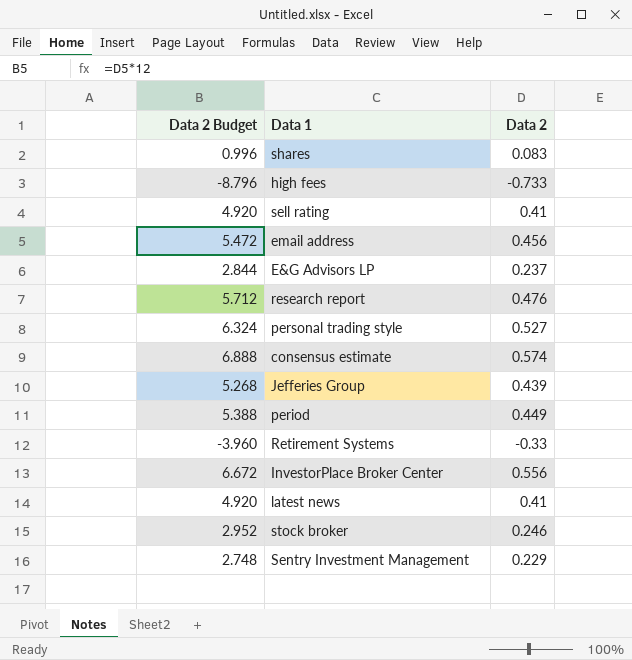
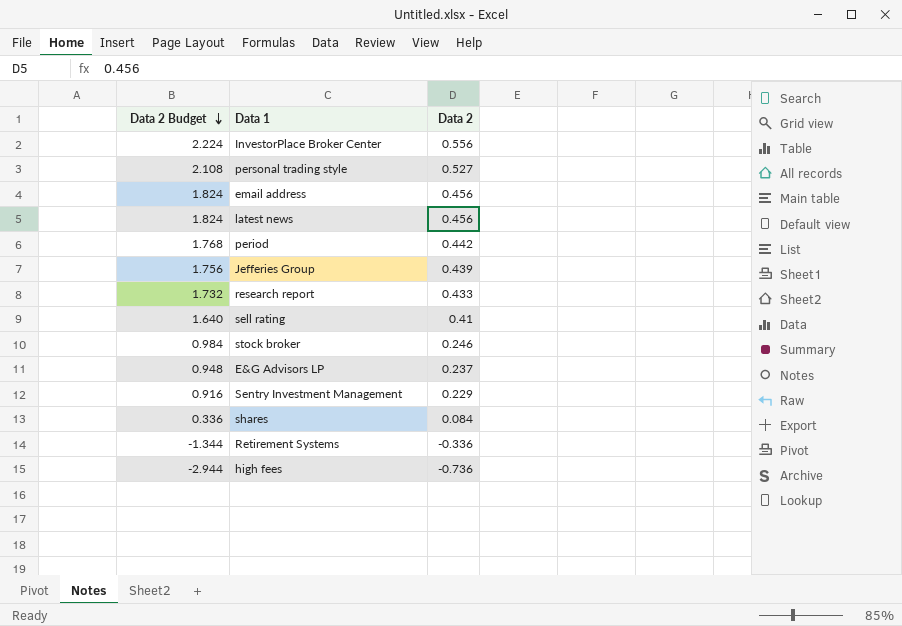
row order: none -> Data 2 Budget descending
column Data 2 Budget | formula: [Data 2] * 12 -> [Data 2] * 4
row consensus estimate: 6.888 | 0.574 -> none
latest news | Data 2: 0.41 -> 0.456
period | Data 2: 0.449 -> 0.442
research report | Data 2: 0.476 -> 0.433
shares | Data 2: 0.083 -> 0.084
Retirement Systems | Data 2: -0.33 -> -0.336
high fees | Data 2: -0.733 -> -0.736

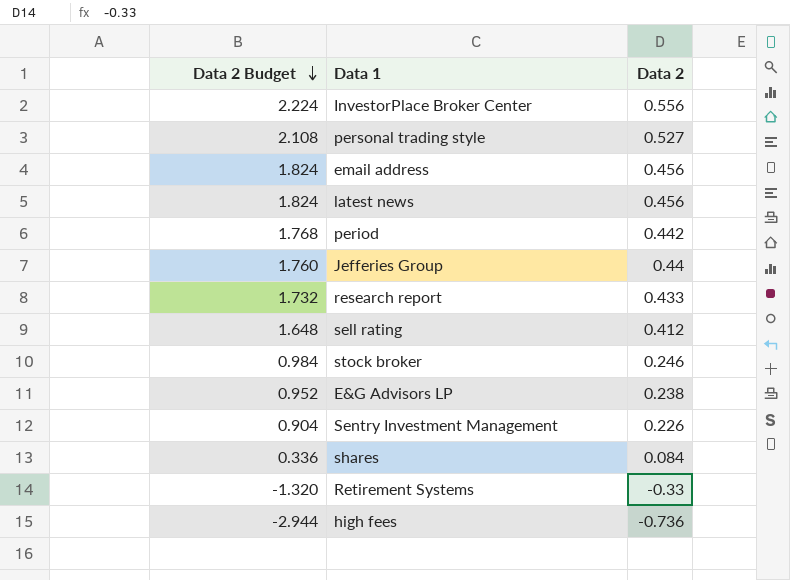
Jefferies Group | Data 2 Budget: 1.756 -> 1.760
Jefferies Group | Data 2: 0.439 -> 0.44
sell rating | Data 2 Budget: 1.640 -> 1.648
sell rating | Data 2: 0.41 -> 0.412
E&G Advisors LP | Data 2 Budget: 0.948 -> 0.952
E&G Advisors LP | Data 2: 0.237 -> 0.238
Sentry Investment Management | Data 2 Budget: 0.916 -> 0.904
Sentry Investment Management | Data 2: 0.229 -> 0.226
Retirement Systems | Data 2 Budget: -1.344 -> -1.320
Retirement Systems | Data 2: -0.336 -> -0.33

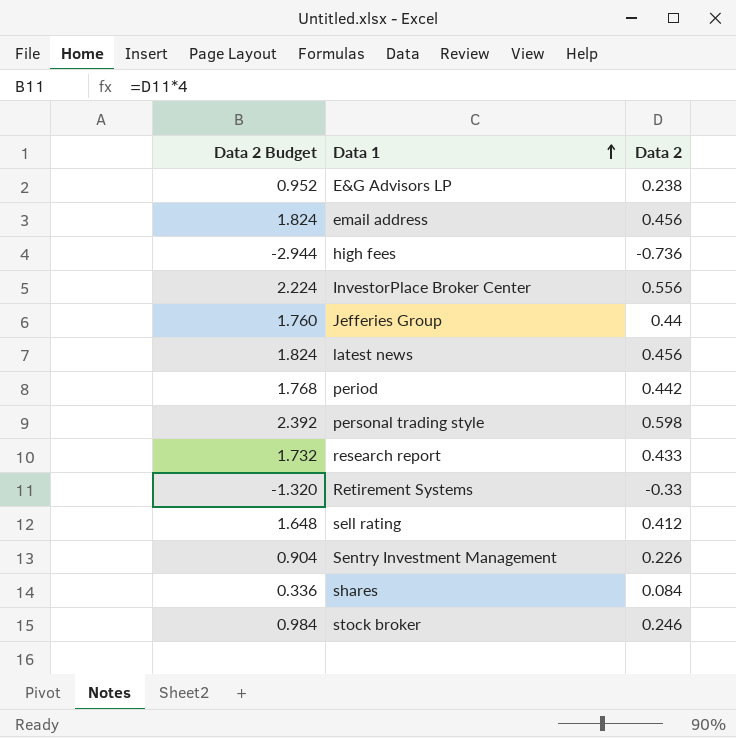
row order: Data 2 Budget descending -> Data 1 ascending
personal trading style | Data 2 Budget: 2.108 -> 2.392
personal trading style | Data 2: 0.527 -> 0.598

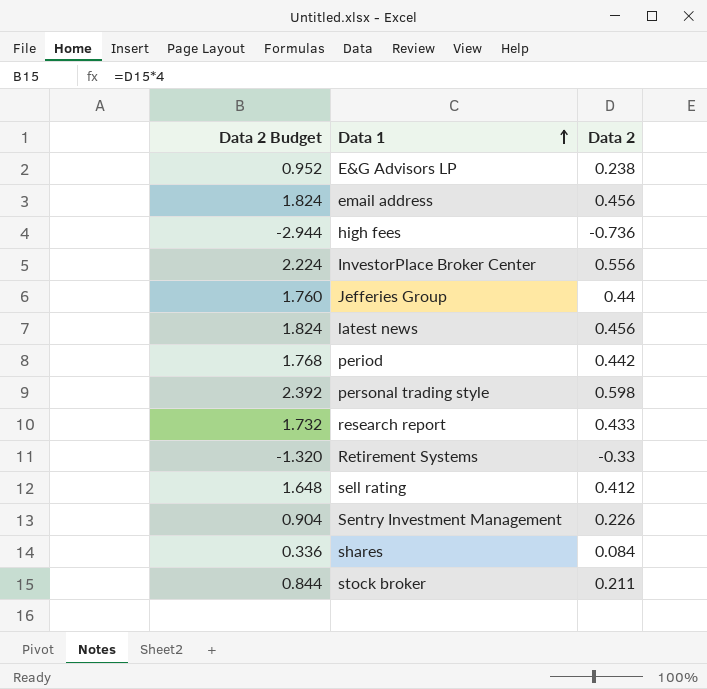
stock broker | Data 2 Budget: 0.984 -> 0.844
stock broker | Data 2: 0.246 -> 0.211

